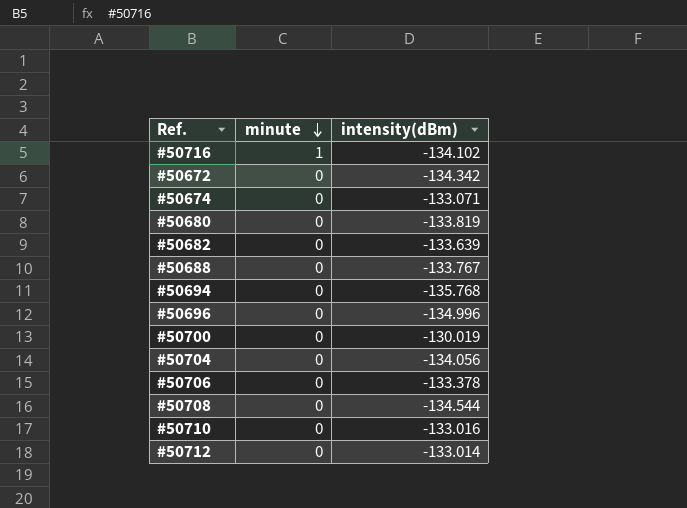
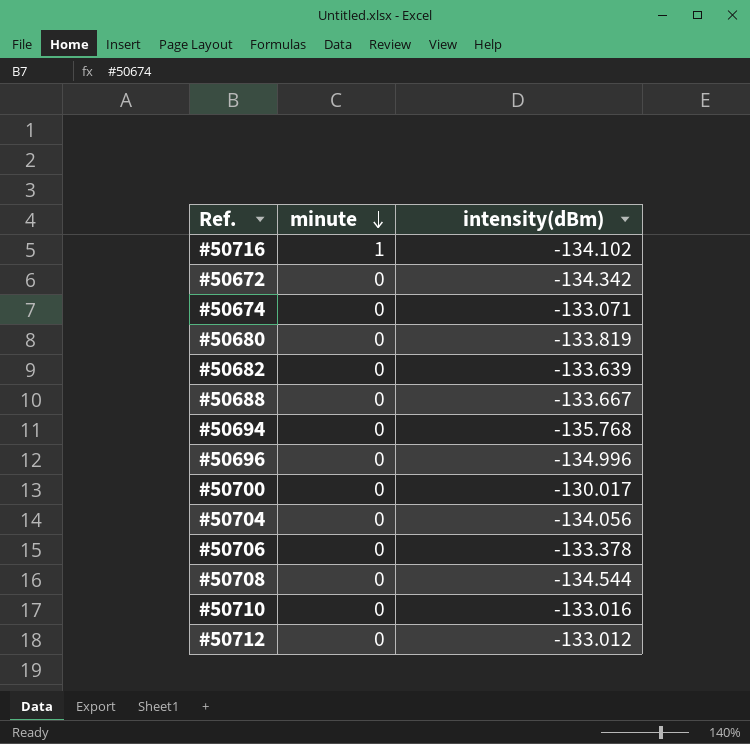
#50688 | intensity(dBm): -133.767 -> -133.667
#50700 | intensity(dBm): -130.019 -> -130.017
#50712 | intensity(dBm): -133.014 -> -133.012

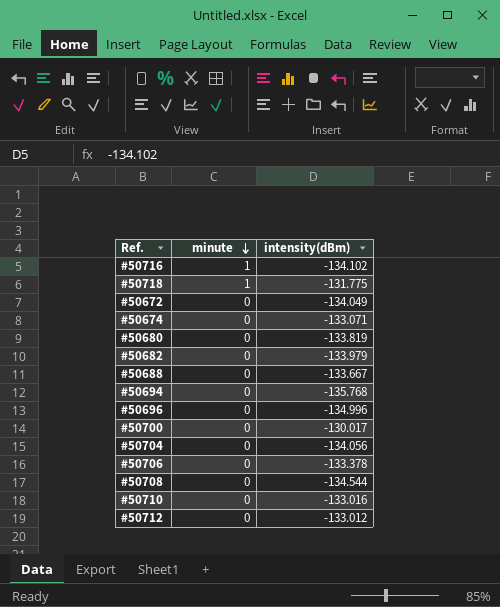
row #50718: none -> 1 | -131.775
#50672 | intensity(dBm): -134.342 -> -134.049
#50682 | intensity(dBm): -133.639 -> -133.979

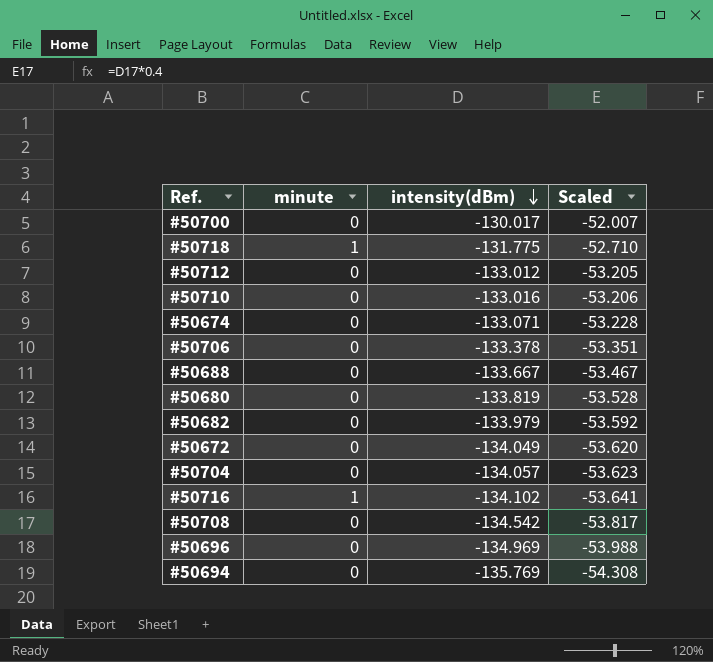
row order: minute descending -> intensity(dBm) descending
column Scaled | formula: none -> [intensity(dBm)] * 0.4
#50704 | intensity(dBm): -134.056 -> -134.057
#50708 | intensity(dBm): -134.544 -> -134.542
#50696 | intensity(dBm): -134.996 -> -134.969
#50694 | intensity(dBm): -135.768 -> -135.769

